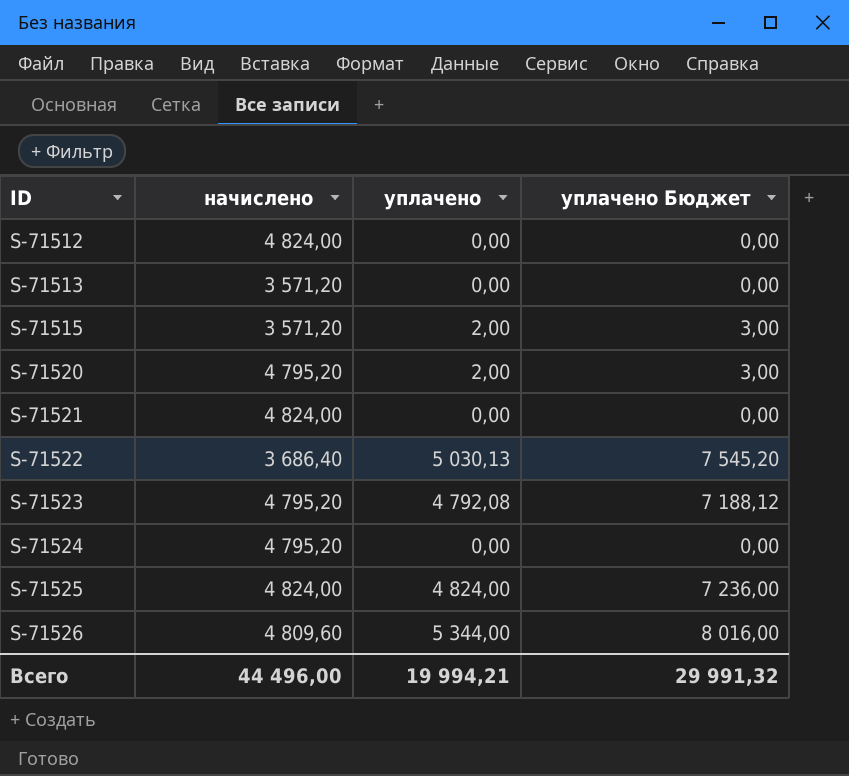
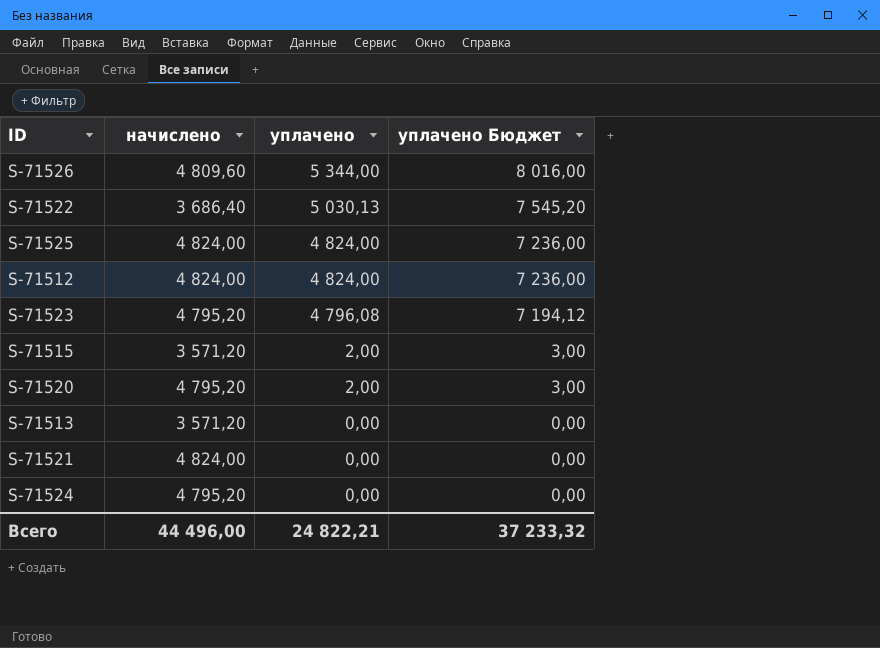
row order: ID ascending -> уплачено descending
S-71512 | уплачено: 0,00 -> 4 824,00
S-71512 | уплачено Бюджет: 0,00 -> 7 236,00
S-71523 | уплачено: 4 792,08 -> 4 796,08
S-71523 | уплачено Бюджет: 7 188,12 -> 7 194,12
Всего | уплачено: 19 994,21 -> 24 822,21
Всего | уплачено Бюджет: 29 991,32 -> 37 233,32

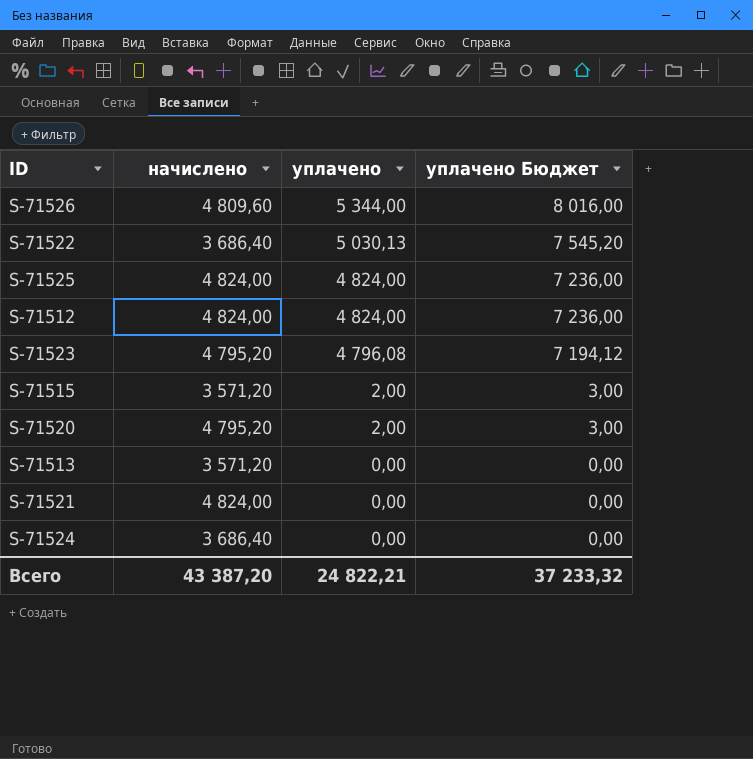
S-71524 | начислено: 4 795,20 -> 3 686,40
Всего | начислено: 44 496,00 -> 43 387,20

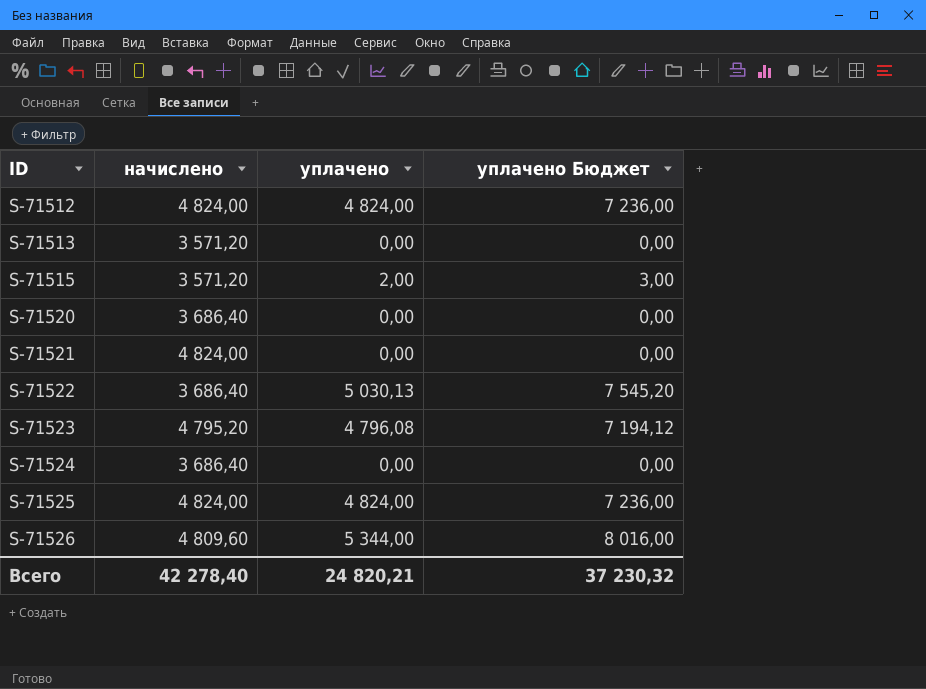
row order: уплачено descending -> ID ascending
S-71520 | начислено: 4 795,20 -> 3 686,40
S-71520 | уплачено: 2,00 -> 0,00
S-71520 | уплачено Бюджет: 3,00 -> 0,00
Всего | начислено: 43 387,20 -> 42 278,40
Всего | уплачено: 24 822,21 -> 24 820,21
Всего | уплачено Бюджет: 37 233,32 -> 37 230,32

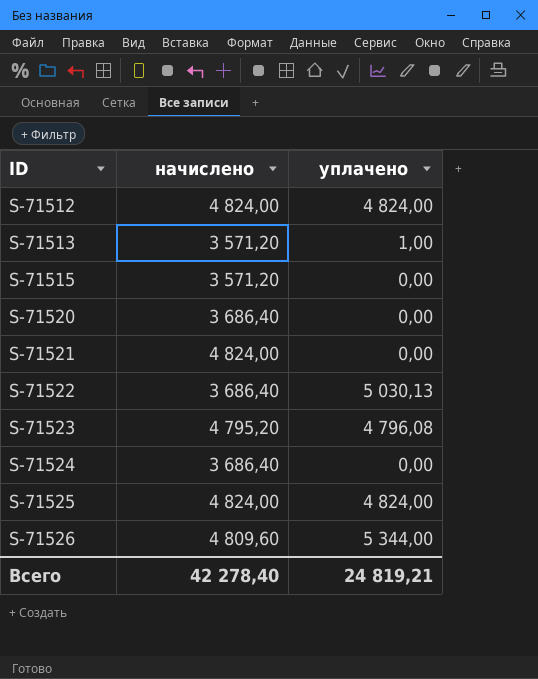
column уплачено Бюджет | formula: [уплачено] * 1,5 -> none
S-71513 | уплачено: 0,00 -> 1,00
S-71515 | уплачено: 2,00 -> 0,00
Всего | уплачено: 24 820,21 -> 24 819,21

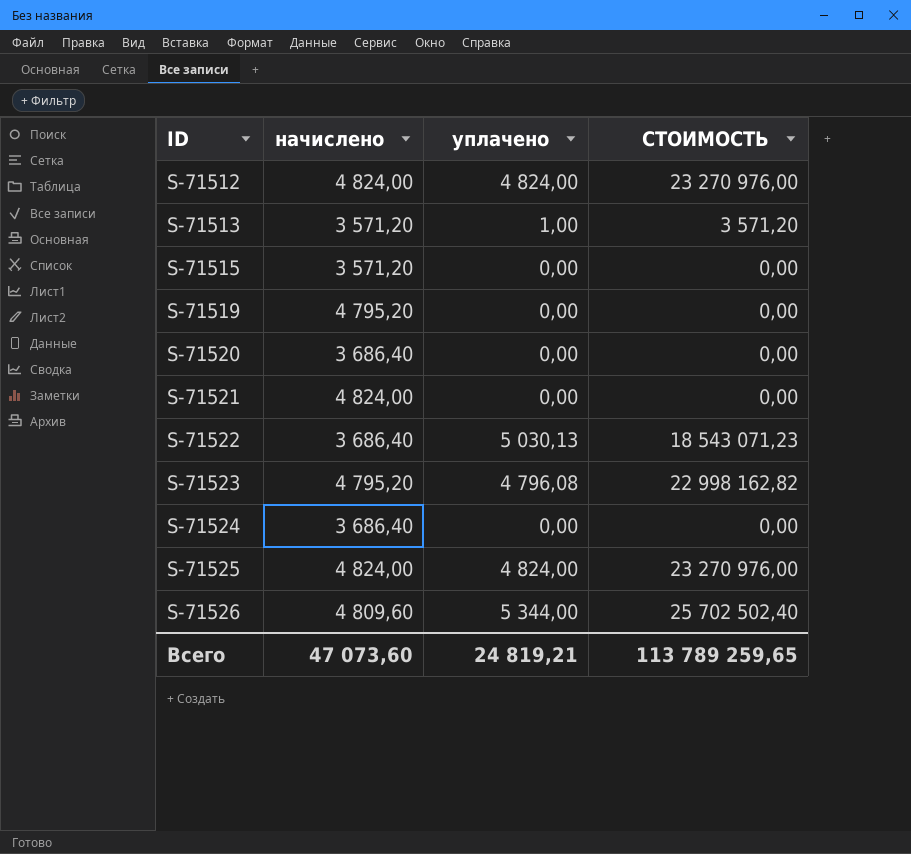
column СТОИМОСТЬ | formula: none -> [начислено] * [уплачено]
row S-71519: none -> 4 795,20 | 0,00 | 0,00
Всего | начислено: 42 278,40 -> 47 073,60

